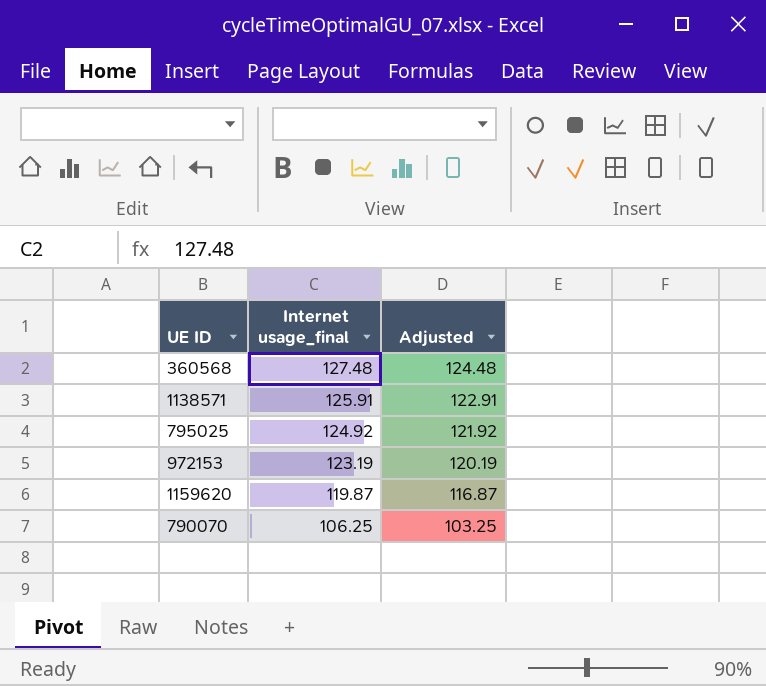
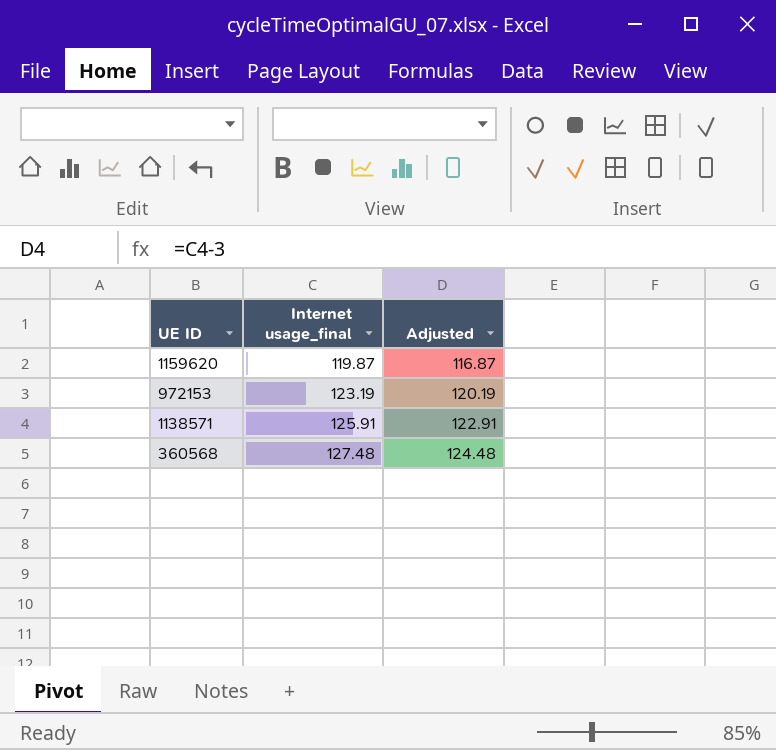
row order: Internet usage_final descending -> Internet usage_final ascending
row 795025: 124.92 | 121.92 -> none
row 790070: 106.25 | 103.25 -> none

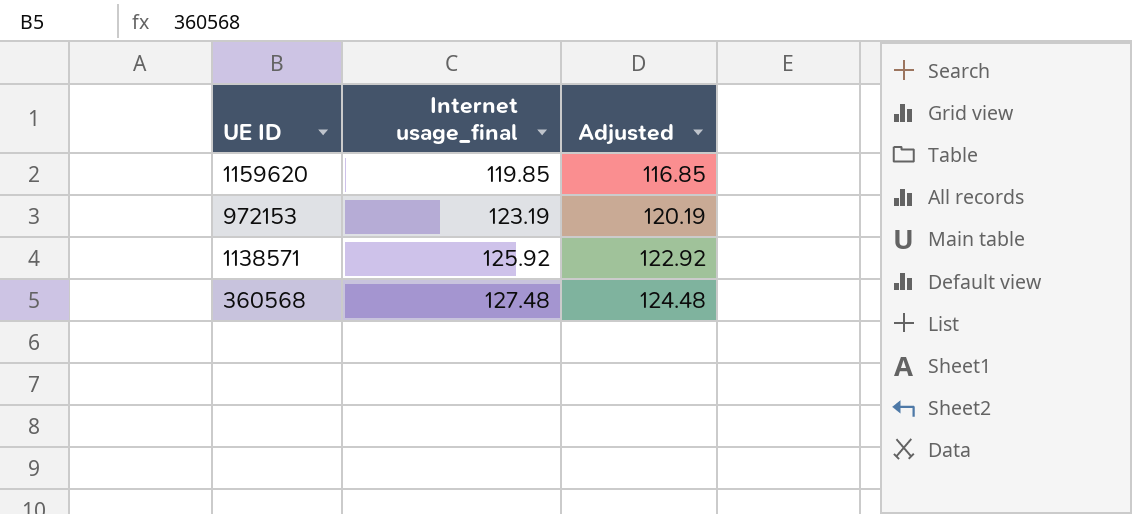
1159620 | Internet usage_final: 119.87 -> 119.85
1159620 | Adjusted: 116.87 -> 116.85
1138571 | Internet usage_final: 125.91 -> 125.92
1138571 | Adjusted: 122.91 -> 122.92

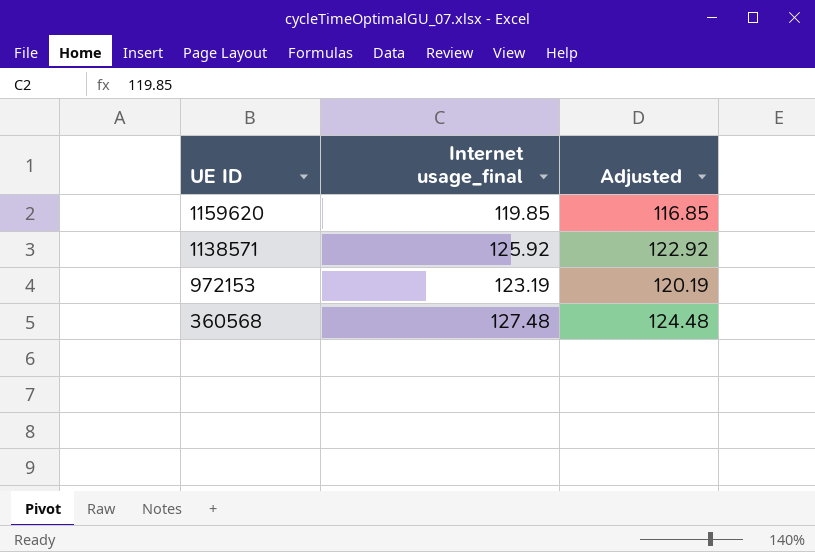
row order: Internet usage_final ascending -> UE ID descending

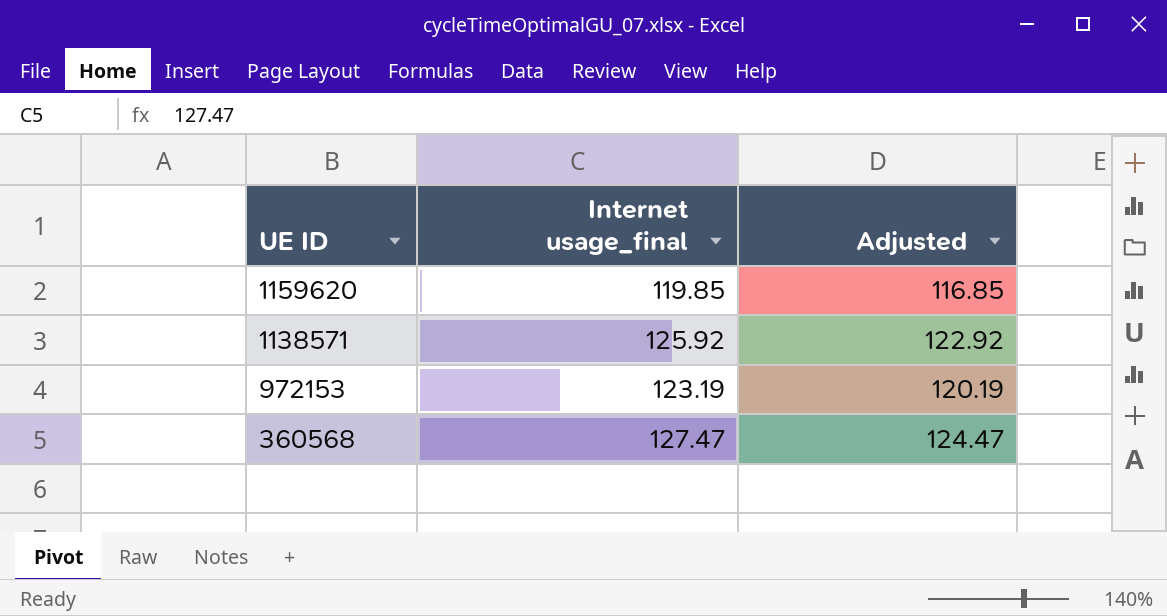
360568 | Internet usage_final: 127.48 -> 127.47
360568 | Adjusted: 124.48 -> 124.47

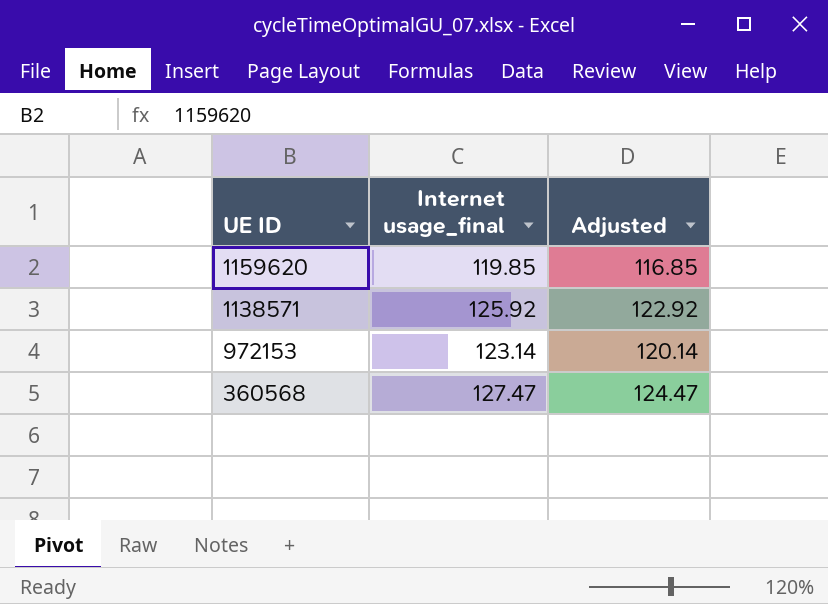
972153 | Internet usage_final: 123.19 -> 123.14
972153 | Adjusted: 120.19 -> 120.14

